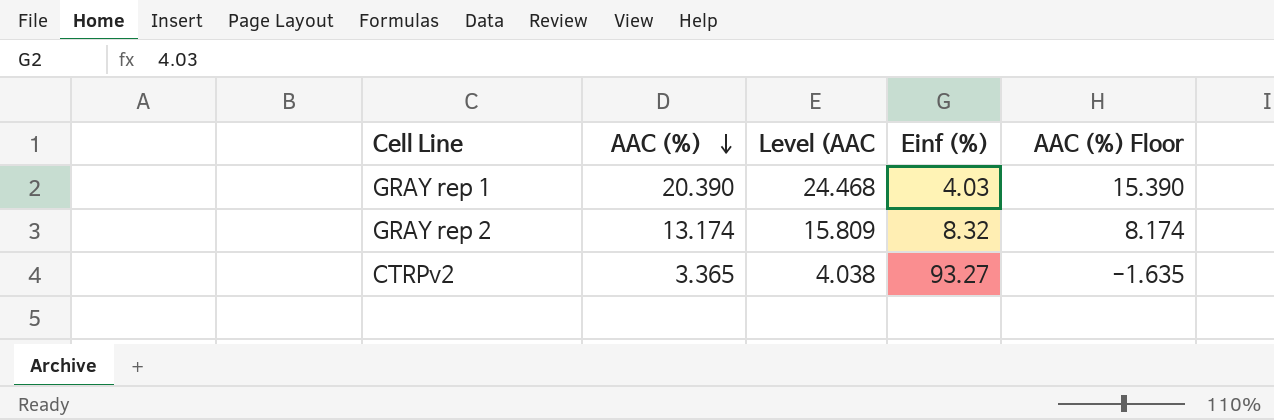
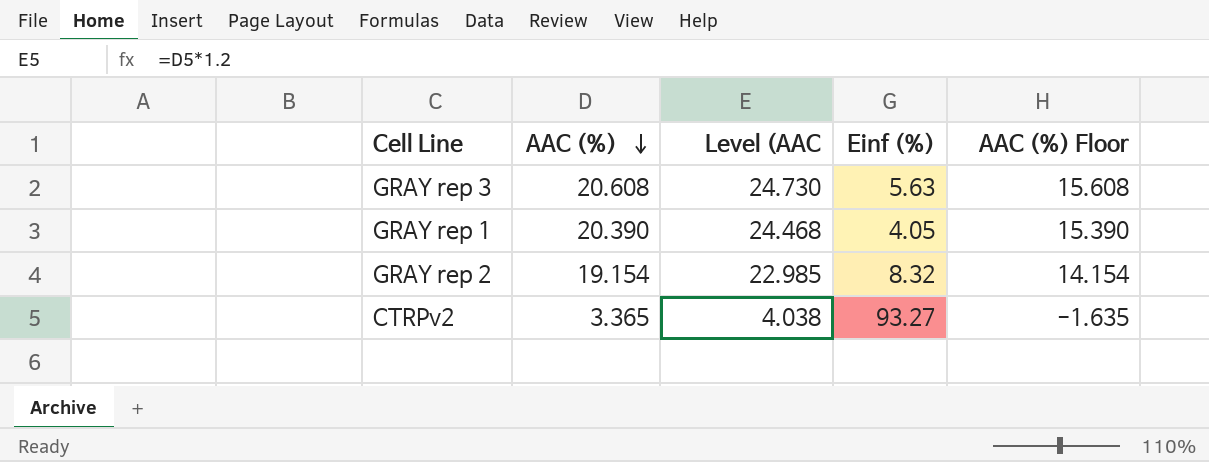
row GRAY rep 3: none -> 20.608 | 24.730 | 5.63 | 15.608
GRAY rep 1 | Einf (%): 4.03 -> 4.05
GRAY rep 2 | AAC (%): 13.174 -> 19.154
GRAY rep 2 | Level (AAC: 15.809 -> 22.985
GRAY rep 2 | AAC (%) Floor: 8.174 -> 14.154

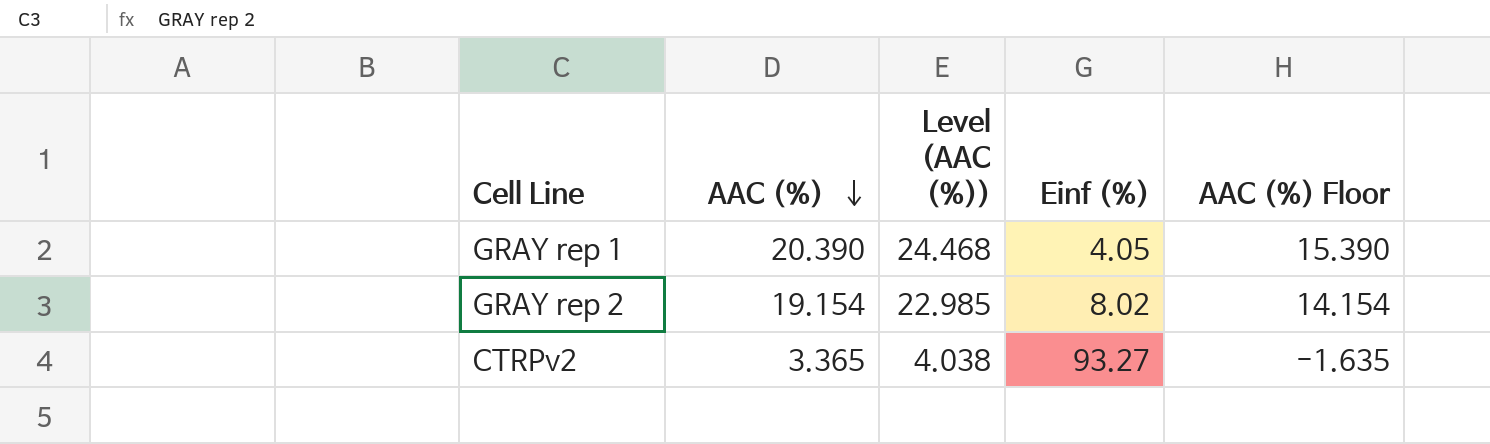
column name: Level (AAC -> Level (AAC (%))
row GRAY rep 3: 20.608 | 24.730 | 5.63 | 15.608 -> none
GRAY rep 2 | Einf (%): 8.32 -> 8.02

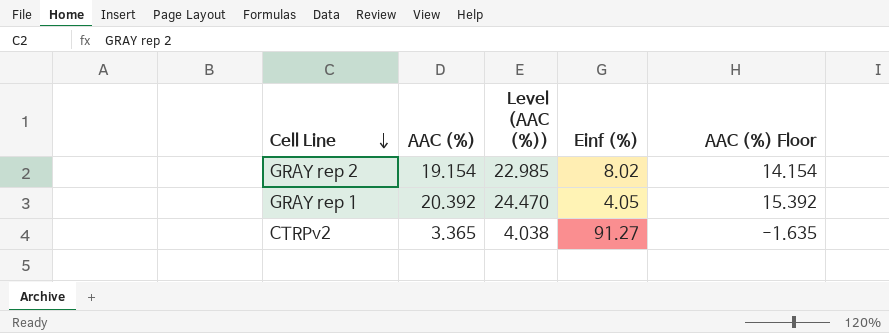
row order: AAC (%) descending -> Cell Line descending
GRAY rep 1 | AAC (%): 20.390 -> 20.392
GRAY rep 1 | Level (AAC (%)): 24.468 -> 24.470
GRAY rep 1 | AAC (%) Floor: 15.390 -> 15.392
CTRPv2 | Einf (%): 93.27 -> 91.27

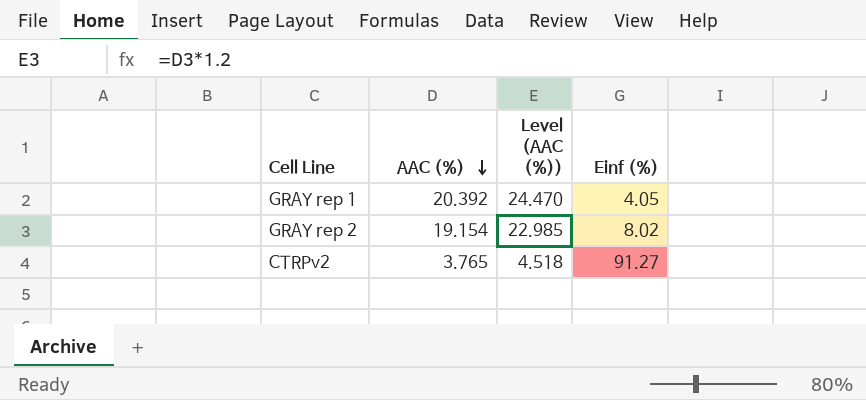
row order: Cell Line descending -> AAC (%) descending
column AAC (%) Floor | formula: [AAC (%)] - 5 -> none
CTRPv2 | AAC (%): 3.365 -> 3.765
CTRPv2 | Level (AAC (%)): 4.038 -> 4.518

